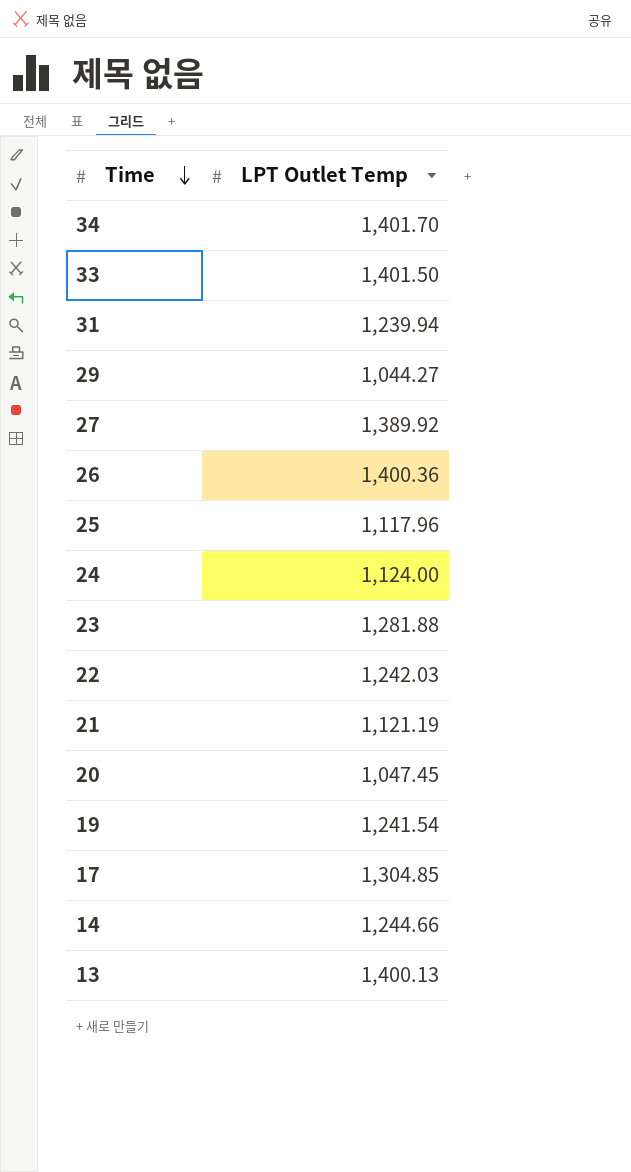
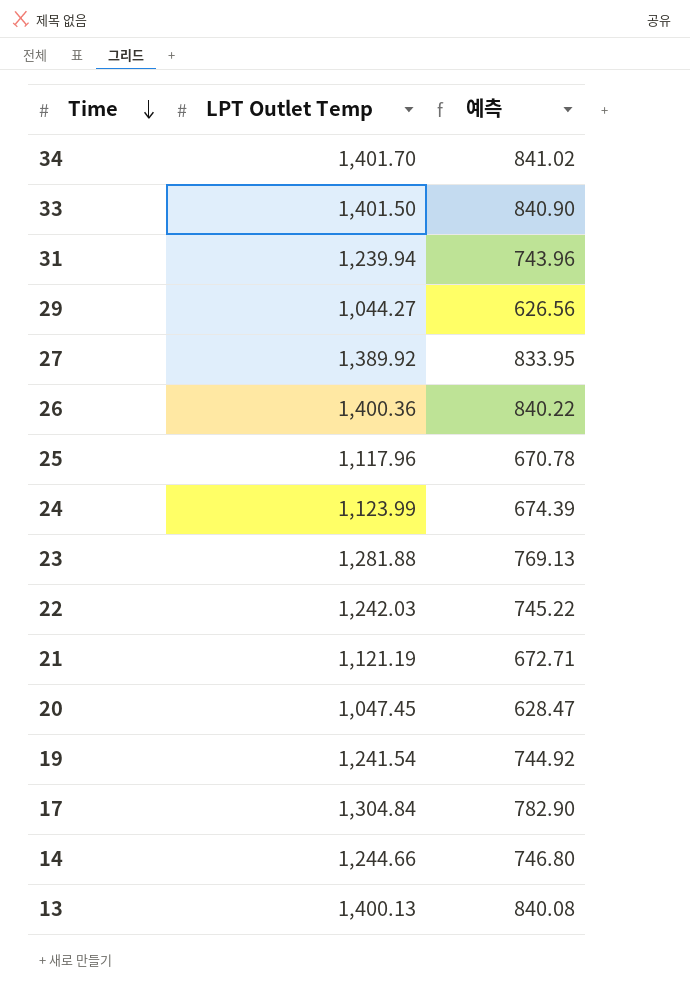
column 예측 | formula: none -> [LPT Outlet Temp] * 0.6
24 | LPT Outlet Temp: 1,124.00 -> 1,123.99
17 | LPT Outlet Temp: 1,304.85 -> 1,304.84

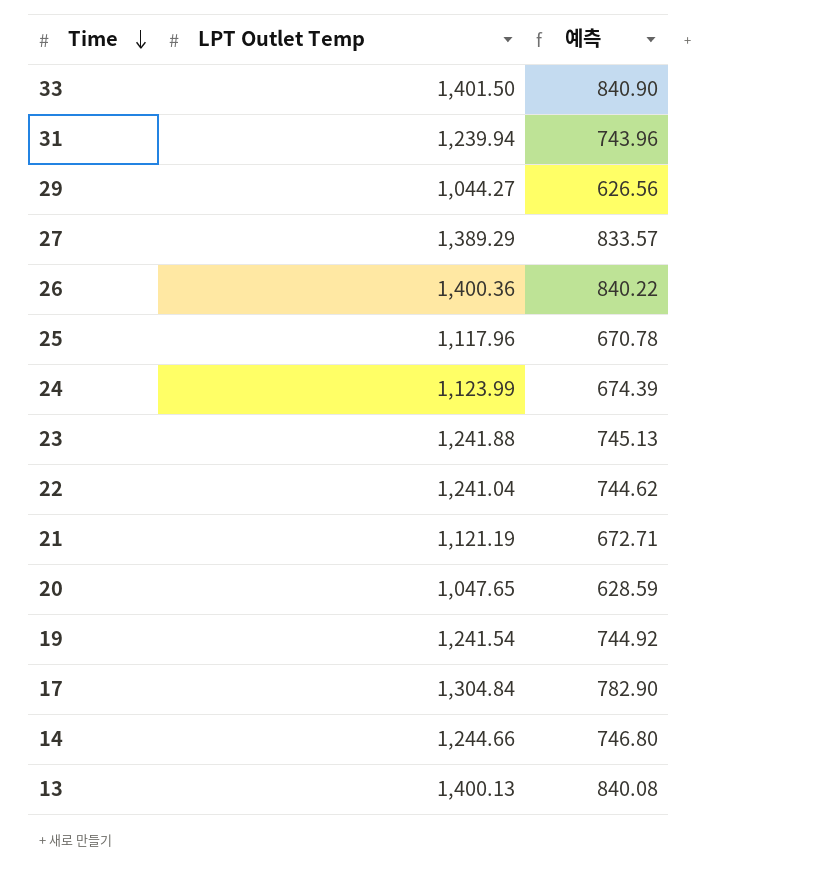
row 34: 1,401.70 | 841.02 -> none
27 | LPT Outlet Temp: 1,389.92 -> 1,389.29
27 | 예측: 833.95 -> 833.57
23 | LPT Outlet Temp: 1,281.88 -> 1,241.88
23 | 예측: 769.13 -> 745.13
22 | LPT Outlet Temp: 1,242.03 -> 1,241.04
22 | 예측: 745.22 -> 744.62
20 | LPT Outlet Temp: 1,047.45 -> 1,047.65
20 | 예측: 628.47 -> 628.59

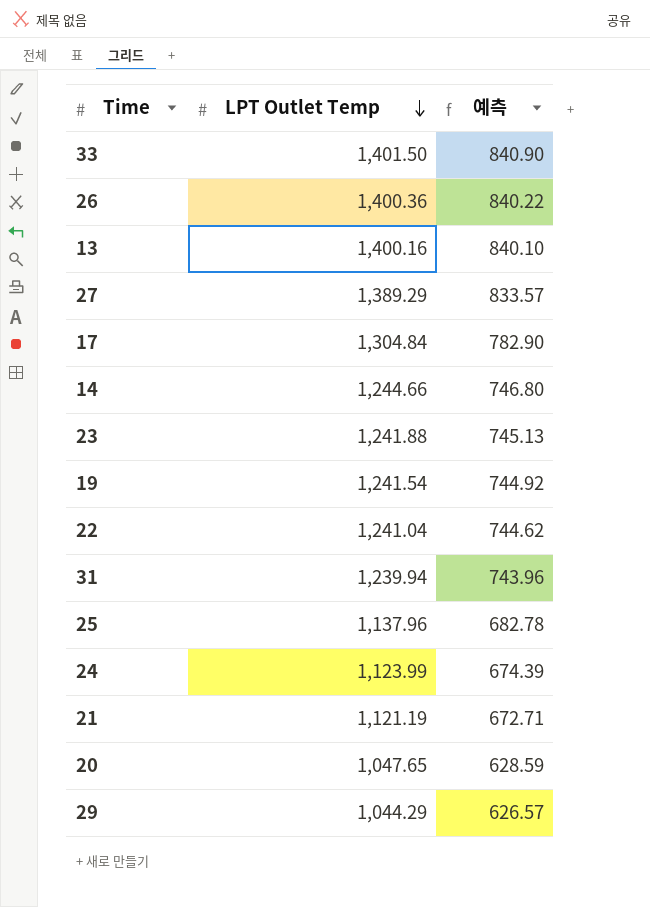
row order: Time descending -> LPT Outlet Temp descending
13 | LPT Outlet Temp: 1,400.13 -> 1,400.16
13 | 예측: 840.08 -> 840.10
25 | LPT Outlet Temp: 1,117.96 -> 1,137.96
25 | 예측: 670.78 -> 682.78
29 | LPT Outlet Temp: 1,044.27 -> 1,044.29
29 | 예측: 626.56 -> 626.57

